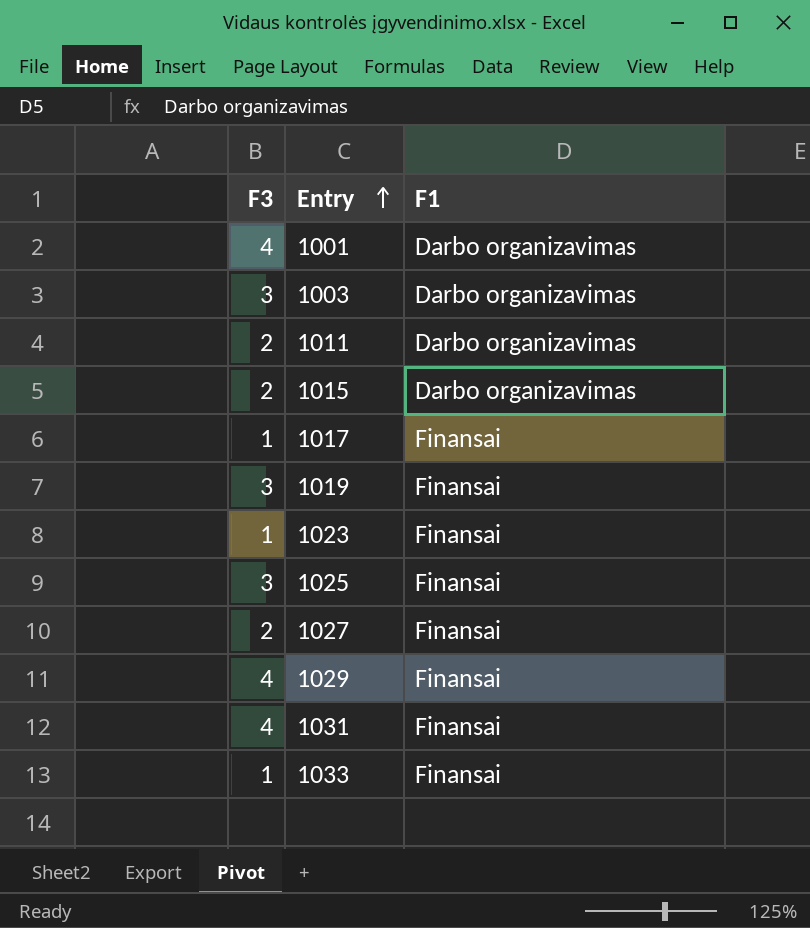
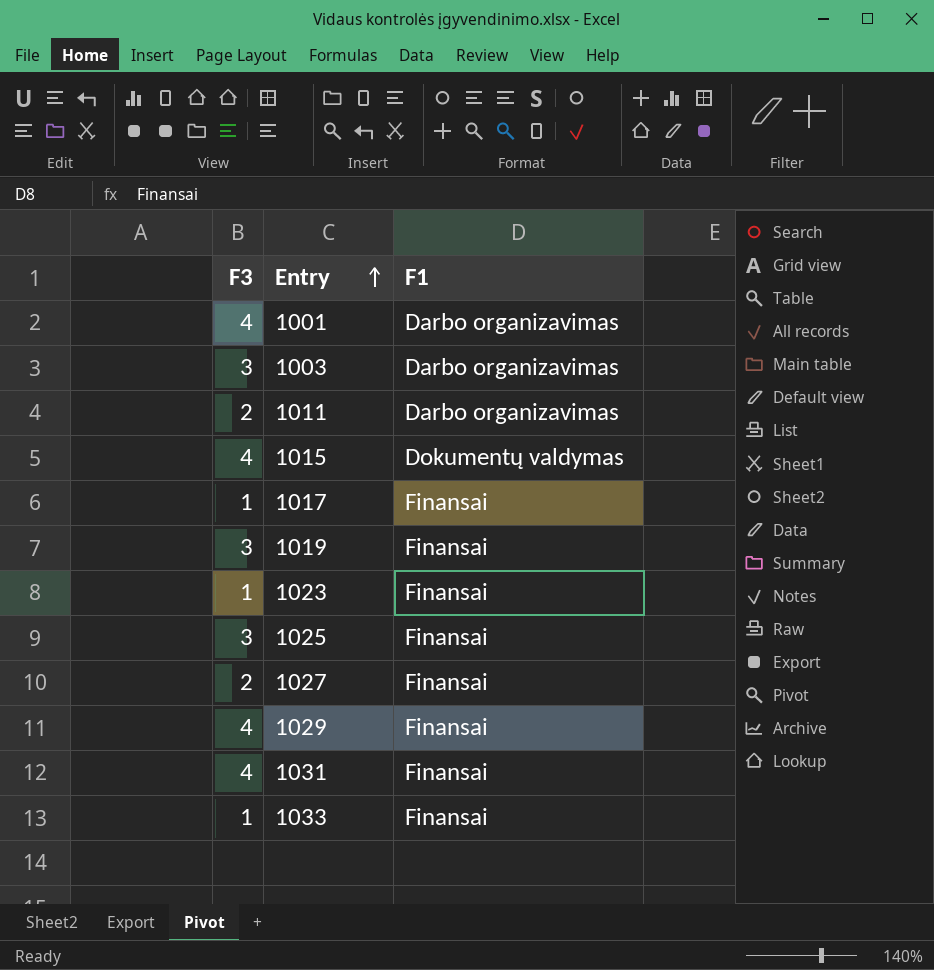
1015 | F3: 2 -> 4
1015 | F1: Darbo organizavimas -> Dokumentų valdymas

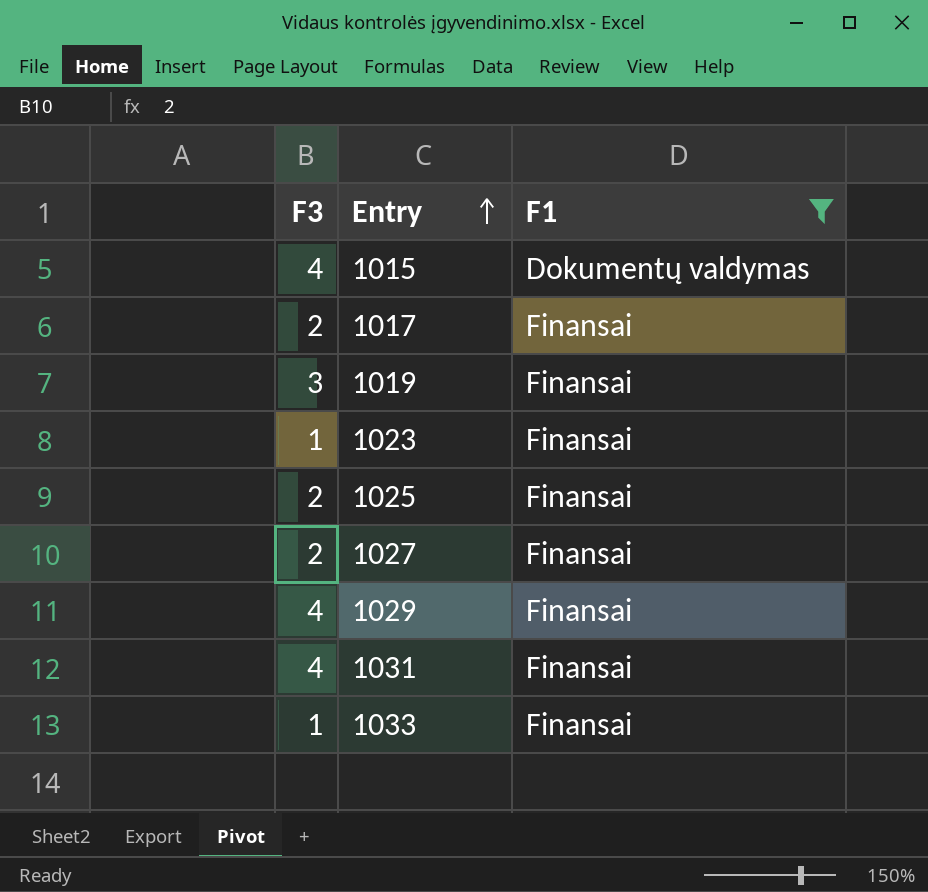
filter: none -> F1 != Darbo organizavimas
1017 | F3: 1 -> 2
1025 | F3: 3 -> 2

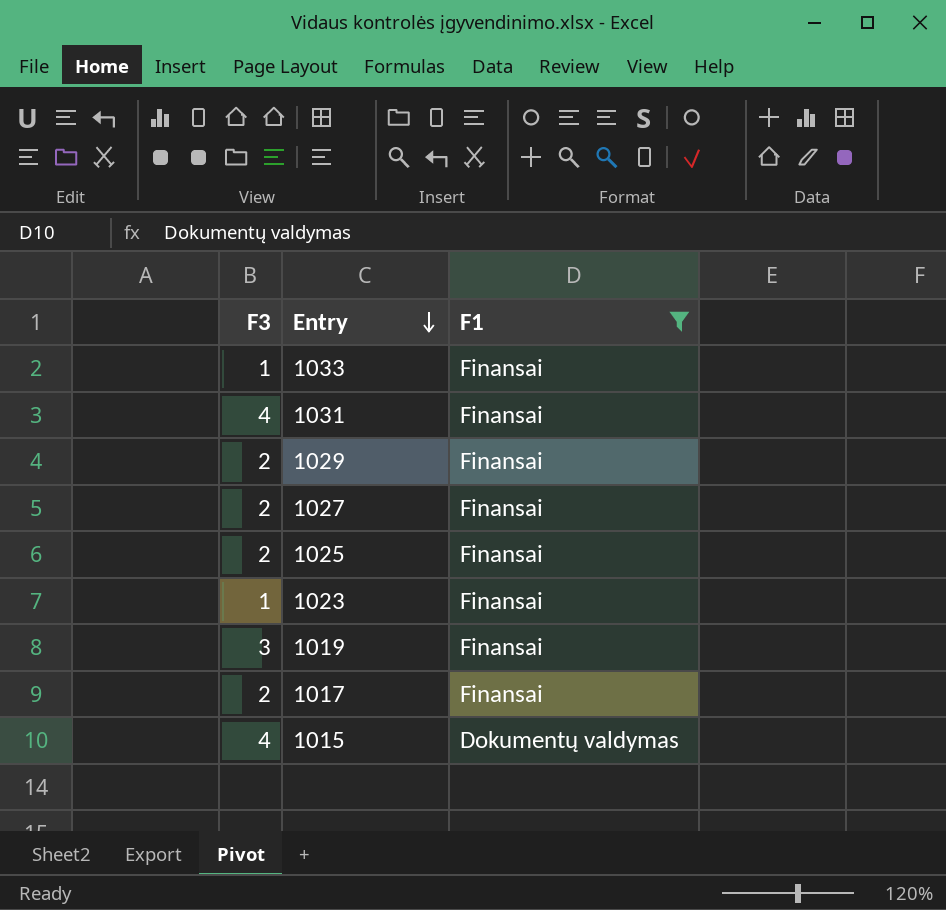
row order: Entry ascending -> Entry descending
1029 | F3: 4 -> 2

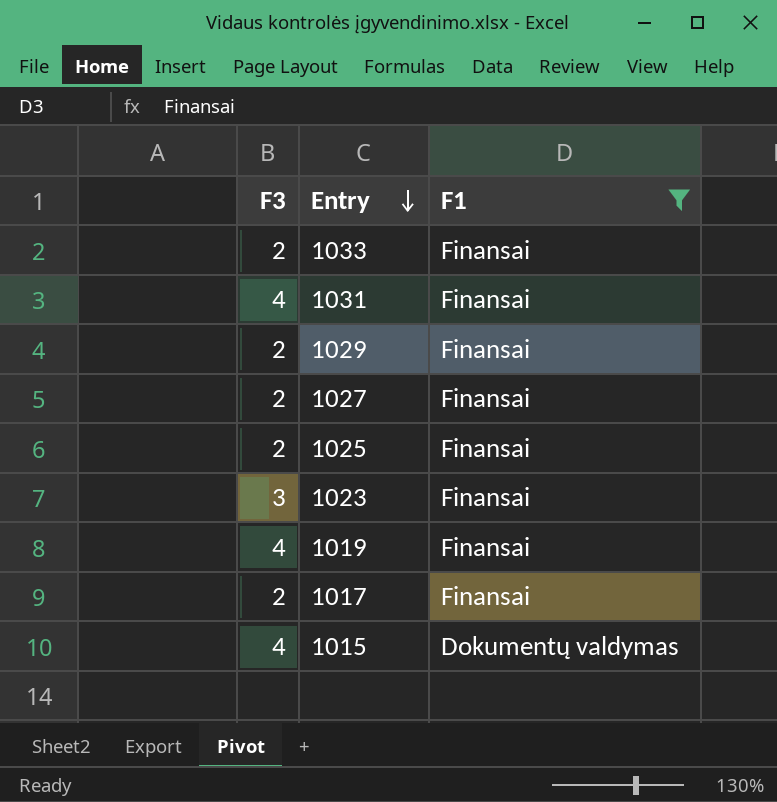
1033 | F3: 1 -> 2
1023 | F3: 1 -> 3
1019 | F3: 3 -> 4

